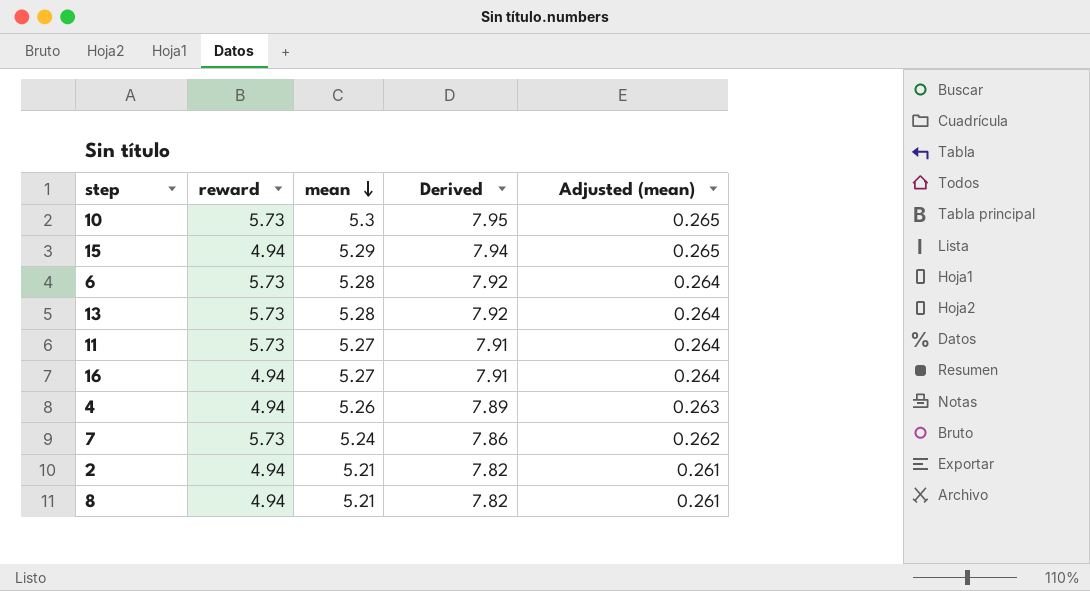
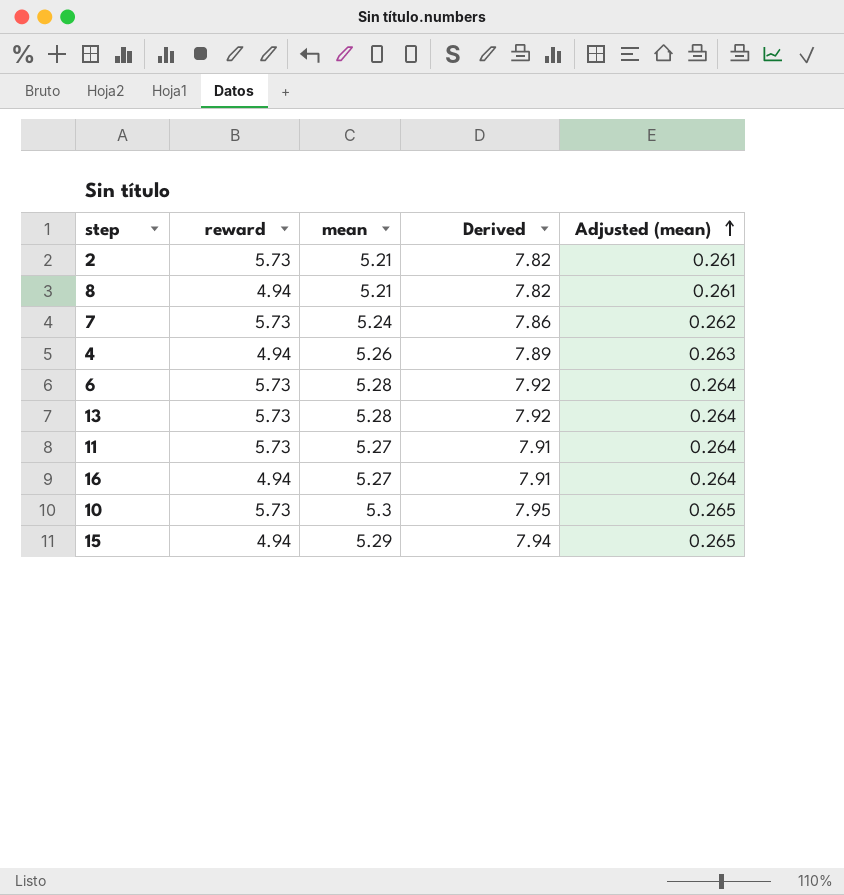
row order: mean descending -> Adjusted (mean) ascending
2 | reward: 4.94 -> 5.73

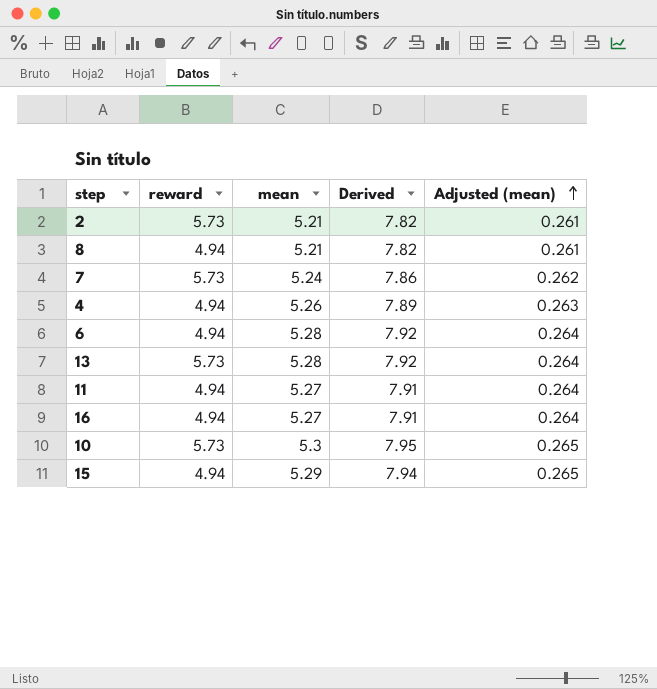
6 | reward: 5.73 -> 4.94
11 | reward: 5.73 -> 4.94

